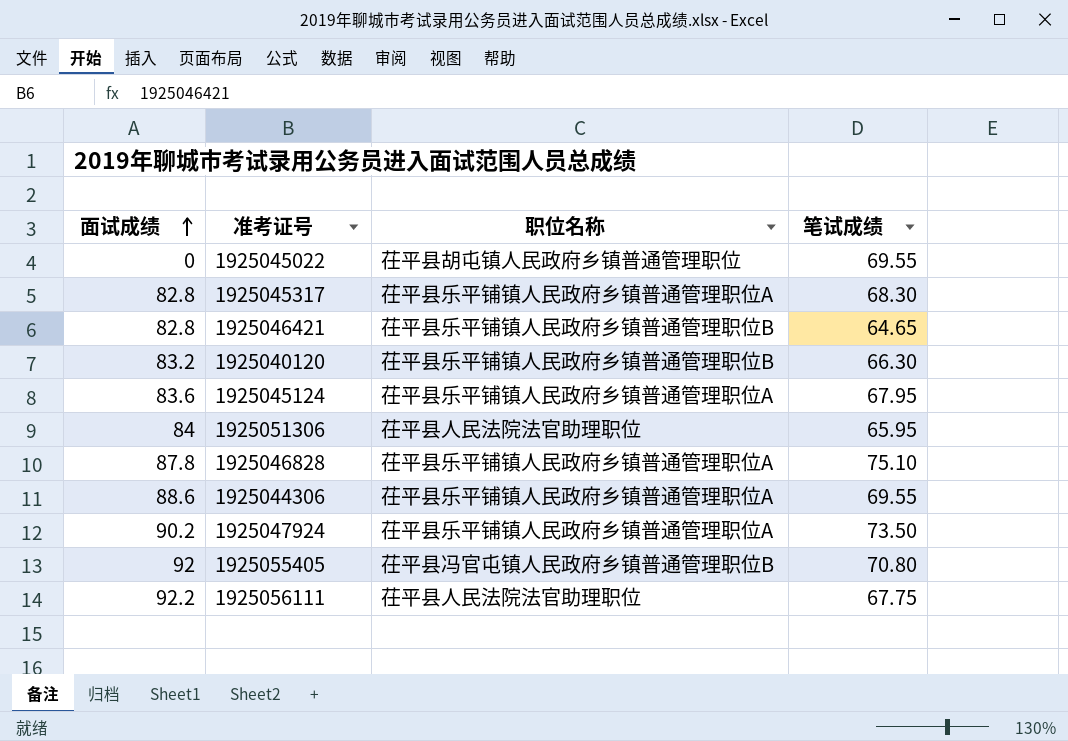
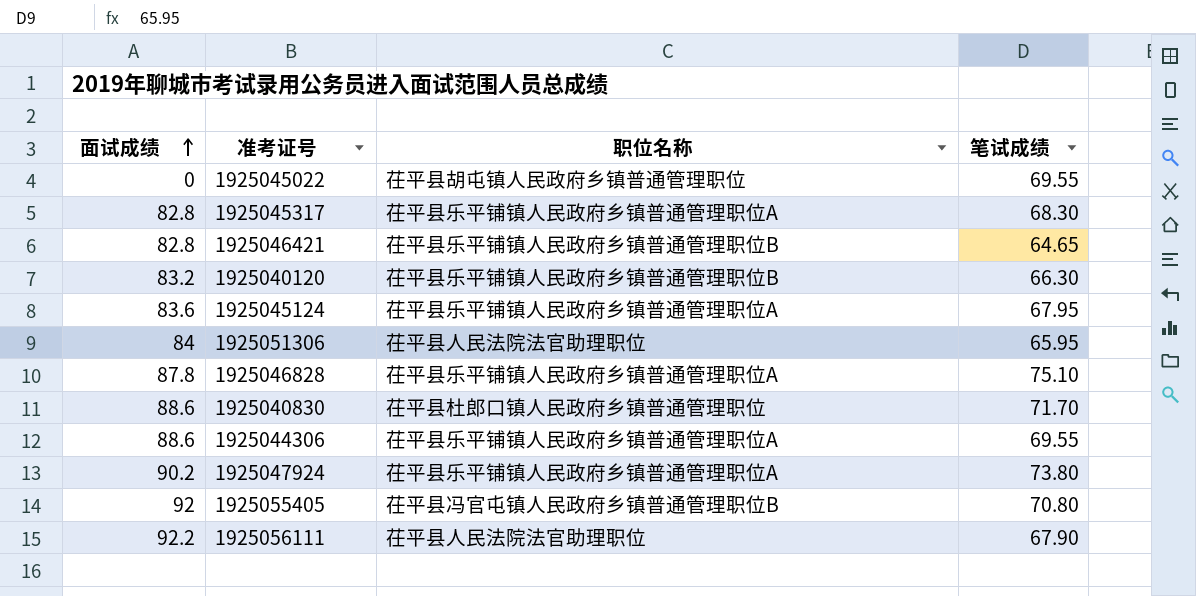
row 1925040830: none -> 88.6 | 茌平县杜郎口镇人民政府乡镇普通管理职位 | 71.70
1925047924 | 笔试成绩: 73.50 -> 73.80
1925056111 | 笔试成绩: 67.75 -> 67.90

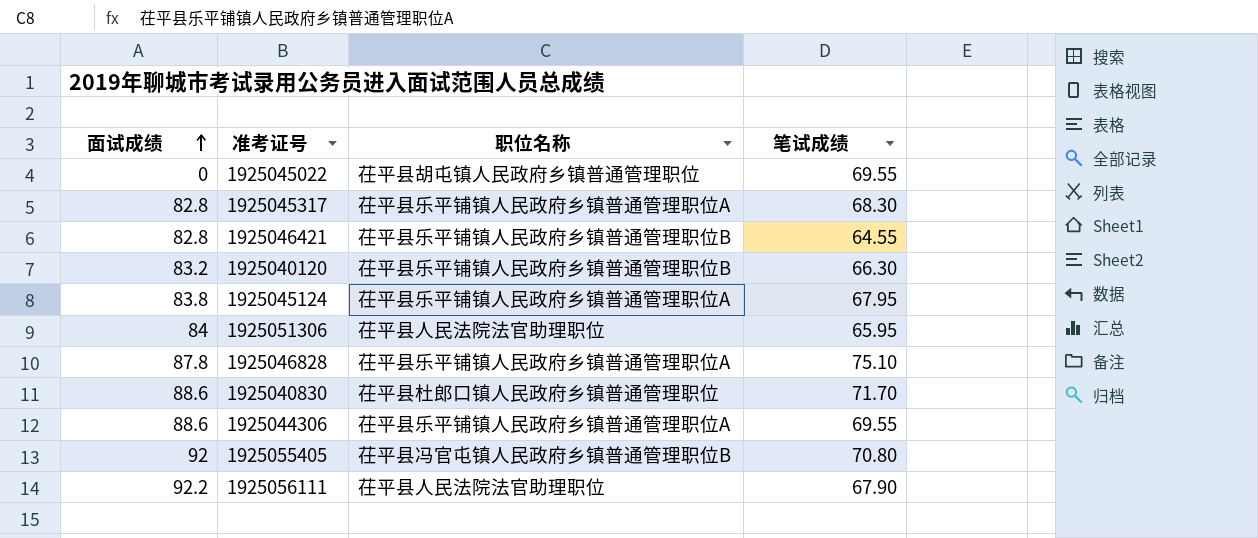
row 1925047924: 90.2 | 茌平县乐平铺镇人民政府乡镇普通管理职位A | 73.80 -> none
1925046421 | 笔试成绩: 64.65 -> 64.55
1925045124 | 面试成绩: 83.6 -> 83.8

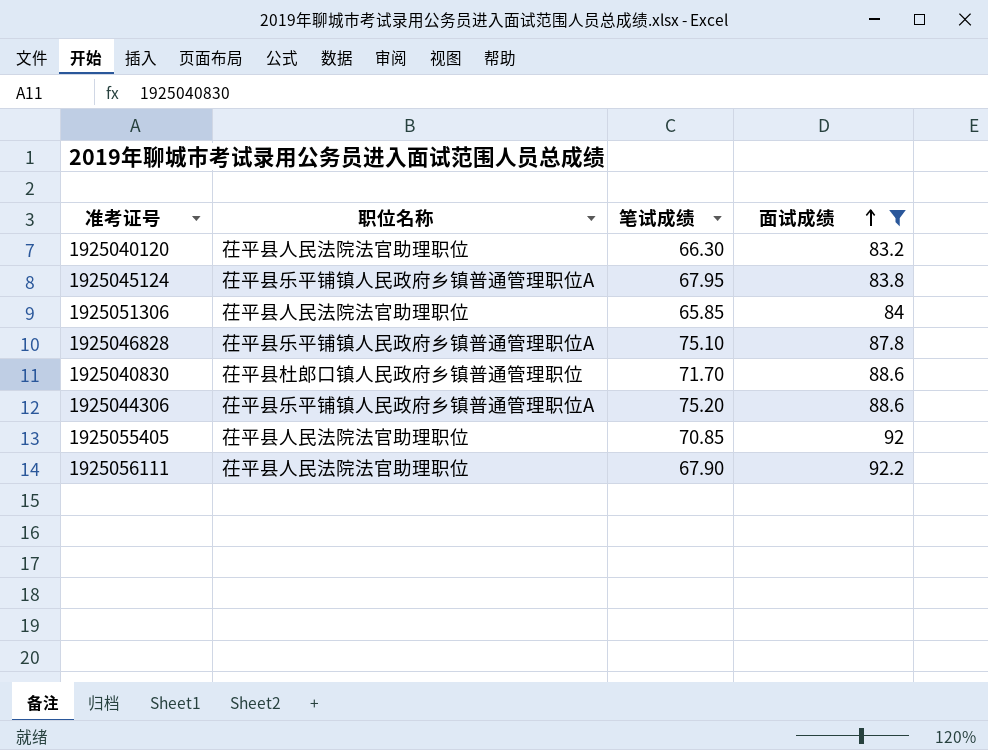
filter: none -> 面试成绩 >= 83.2
column 面试成绩 | position: 1 -> 4
1925040120 | 职位名称: 茌平县乐平铺镇人民政府乡镇普通管理职位B -> 茌平县人民法院法官助理职位
1925051306 | 笔试成绩: 65.95 -> 65.85
1925044306 | 笔试成绩: 69.55 -> 75.20
1925055405 | 职位名称: 茌平县冯官屯镇人民政府乡镇普通管理职位B -> 茌平县人民法院法官助理职位
1925055405 | 笔试成绩: 70.80 -> 70.85

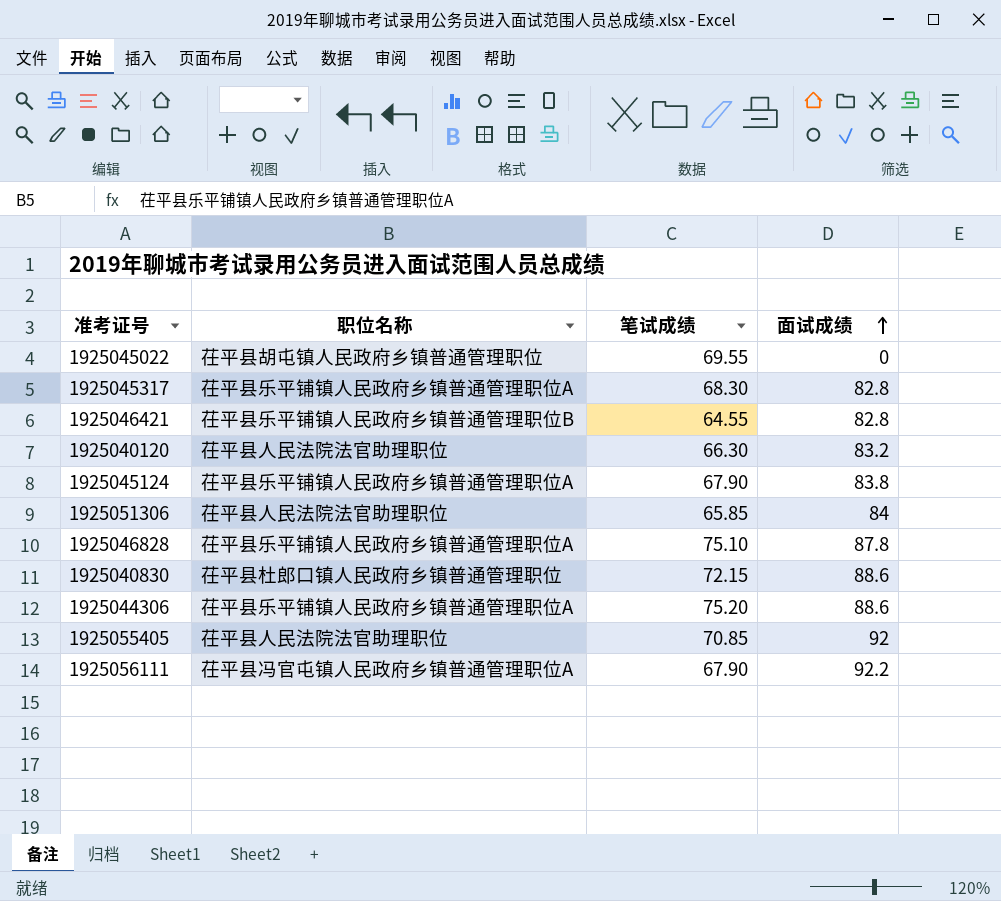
filter: 面试成绩 >= 83.2 -> none
1925045124 | 笔试成绩: 67.95 -> 67.90
1925040830 | 笔试成绩: 71.70 -> 72.15
1925056111 | 职位名称: 茌平县人民法院法官助理职位 -> 茌平县冯官屯镇人民政府乡镇普通管理职位A

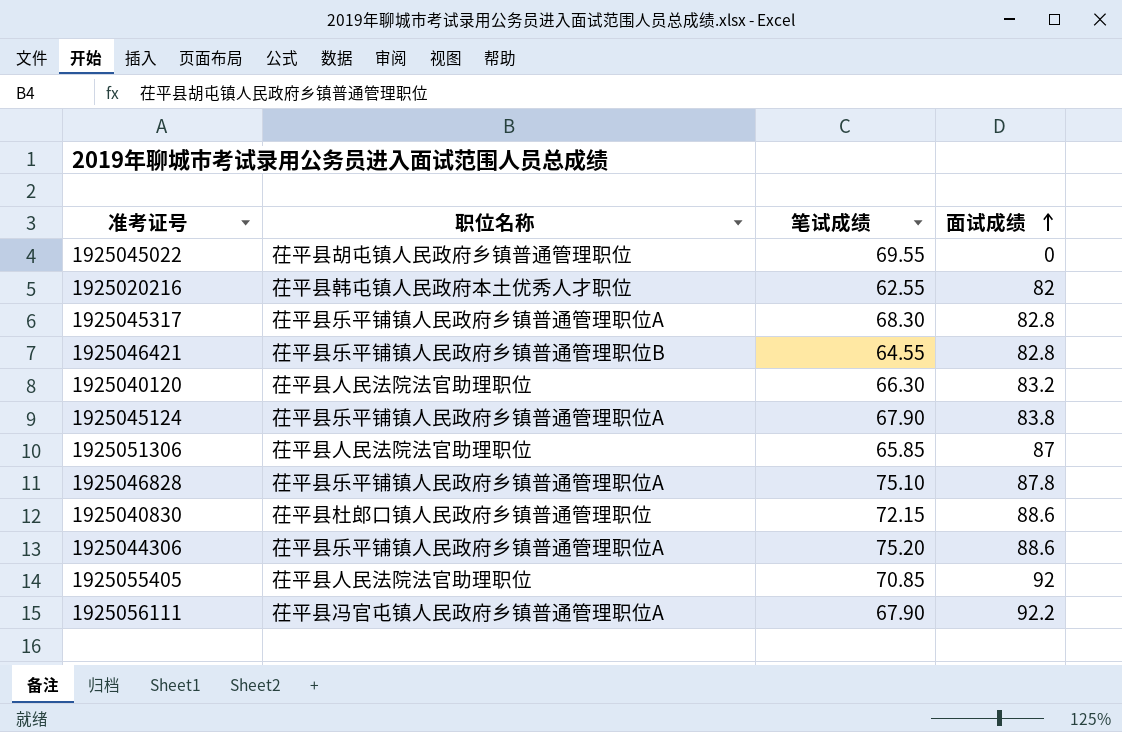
row 1925020216: none -> 茌平县韩屯镇人民政府本土优秀人才职位 | 62.55 | 82
1925051306 | 面试成绩: 84 -> 87

